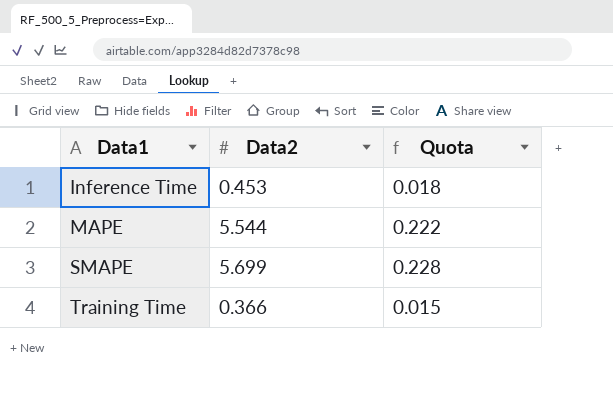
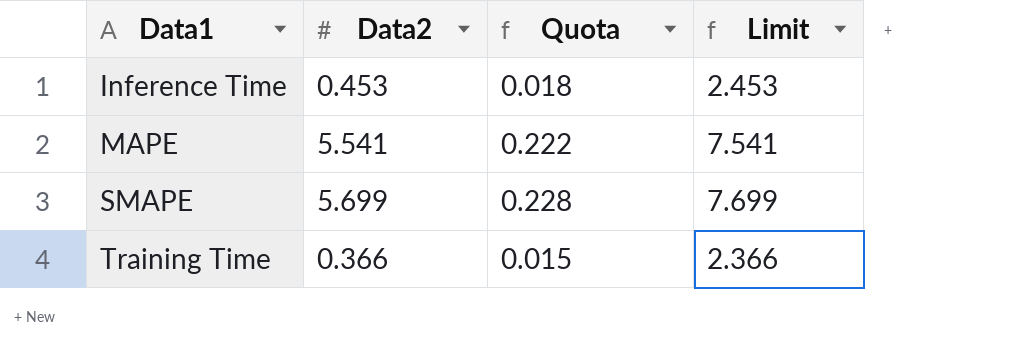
column Limit | formula: none -> [Data2] + 2
MAPE | Data2: 5.544 -> 5.541

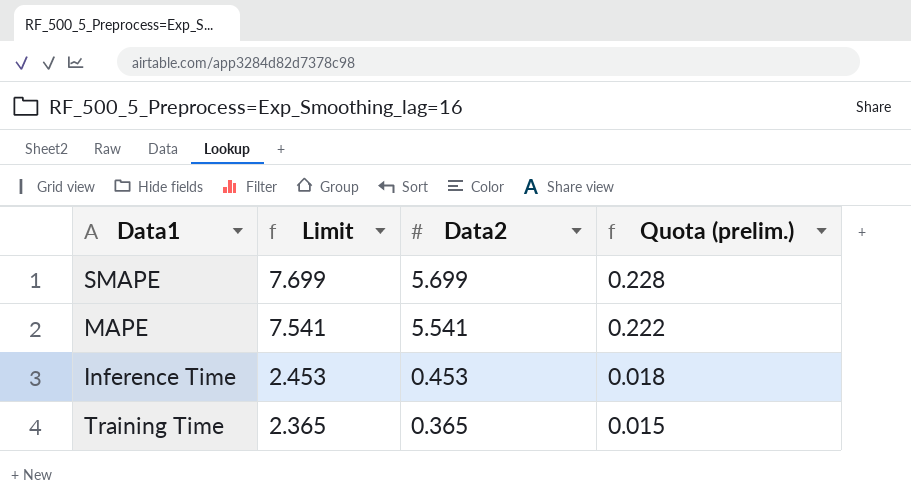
row order: Data1 ascending -> Limit descending
column Limit | position: 4 -> 2
column name: Quota -> Quota (prelim.)
Training Time | Limit: 2.366 -> 2.365
Training Time | Data2: 0.366 -> 0.365

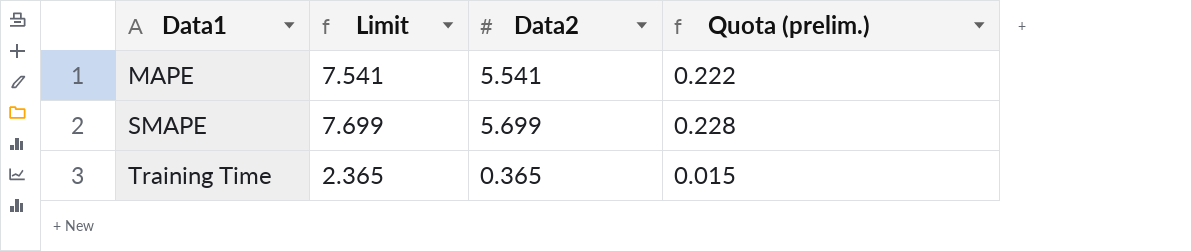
row order: Limit descending -> Data1 ascending
row Inference Time: 2.453 | 0.453 | 0.018 -> none

